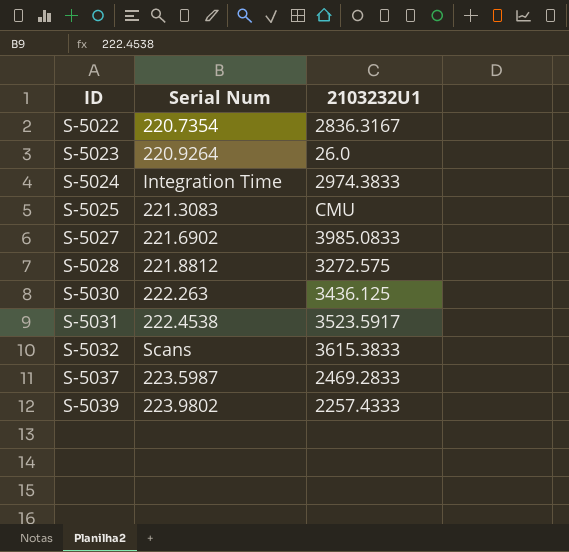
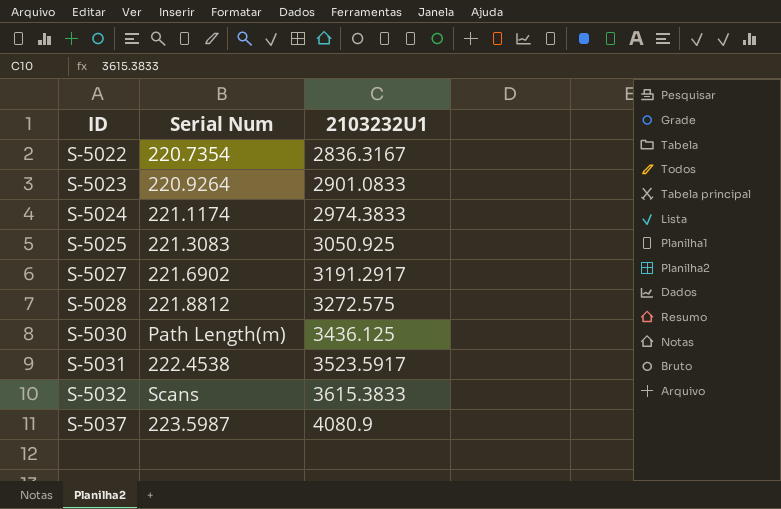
row S-5039: 223.9802 | 2257.4333 -> none
S-5023 | 2103232U1: 26.0 -> 2901.0833
S-5024 | Serial Num: Integration Time -> 221.1174
S-5025 | 2103232U1: CMU -> 3050.925
S-5027 | 2103232U1: 3985.0833 -> 3191.2917
S-5030 | Serial Num: 222.263 -> Path Length(m)
S-5037 | 2103232U1: 2469.2833 -> 4080.9

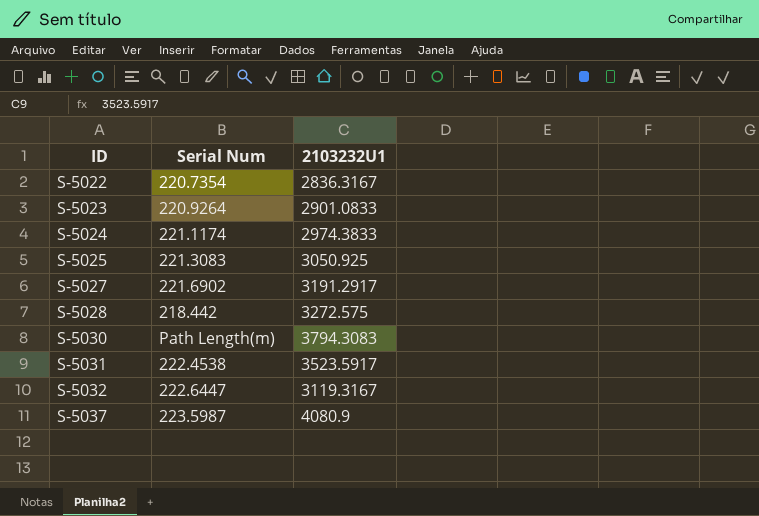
S-5028 | Serial Num: 221.8812 -> 218.442
S-5030 | 2103232U1: 3436.125 -> 3794.3083
S-5032 | Serial Num: Scans -> 222.6447
S-5032 | 2103232U1: 3615.3833 -> 3119.3167

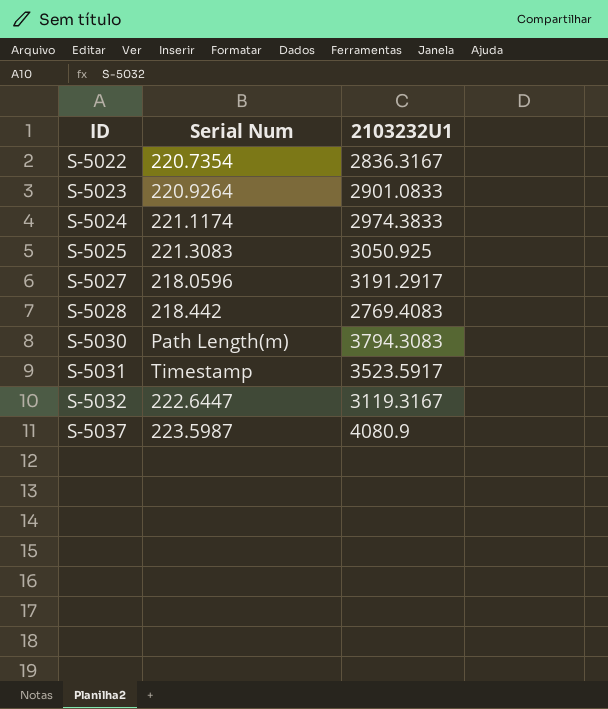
S-5027 | Serial Num: 221.6902 -> 218.0596
S-5028 | 2103232U1: 3272.575 -> 2769.4083
S-5031 | Serial Num: 222.4538 -> Timestamp

